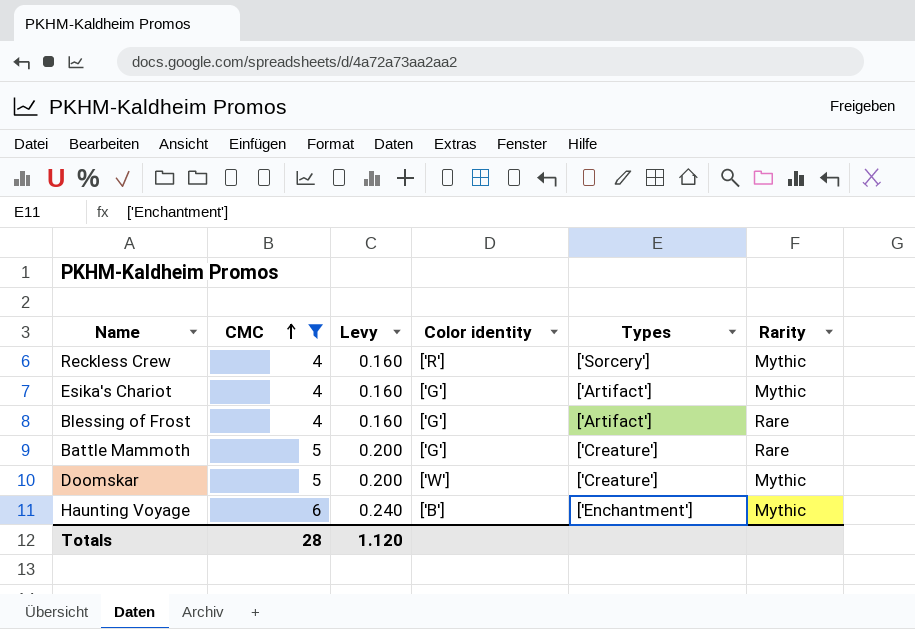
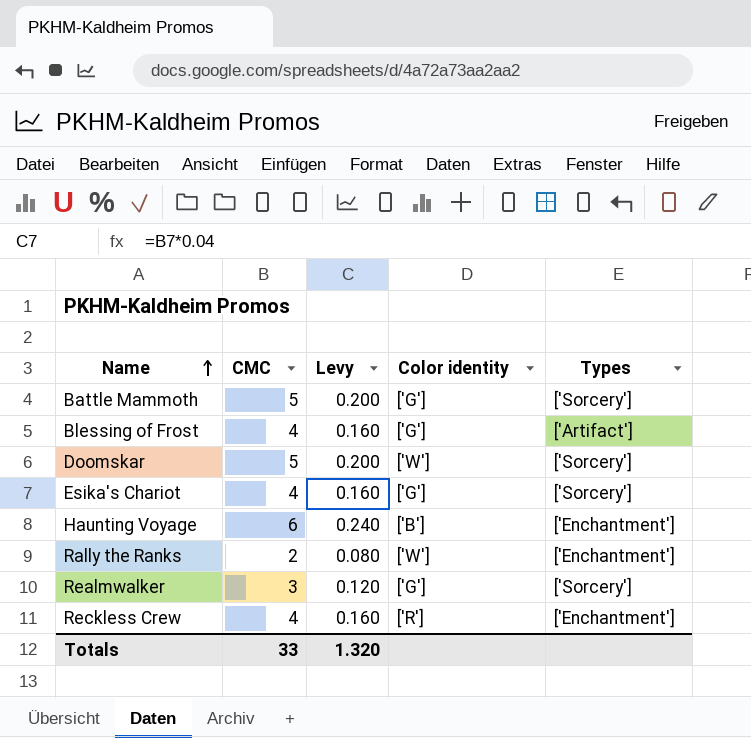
filter: CMC >= 4 -> none
row order: CMC ascending -> Name ascending
column Rarity | position: 6 -> none
Battle Mammoth | Types: ['Creature'] -> ['Sorcery']
Doomskar | Types: ['Creature'] -> ['Sorcery']
Esika's Chariot | Types: ['Artifact'] -> ['Sorcery']
Reckless Crew | Types: ['Sorcery'] -> ['Enchantment']
Totals | CMC: 28 -> 33
Totals | Levy: 1.120 -> 1.320

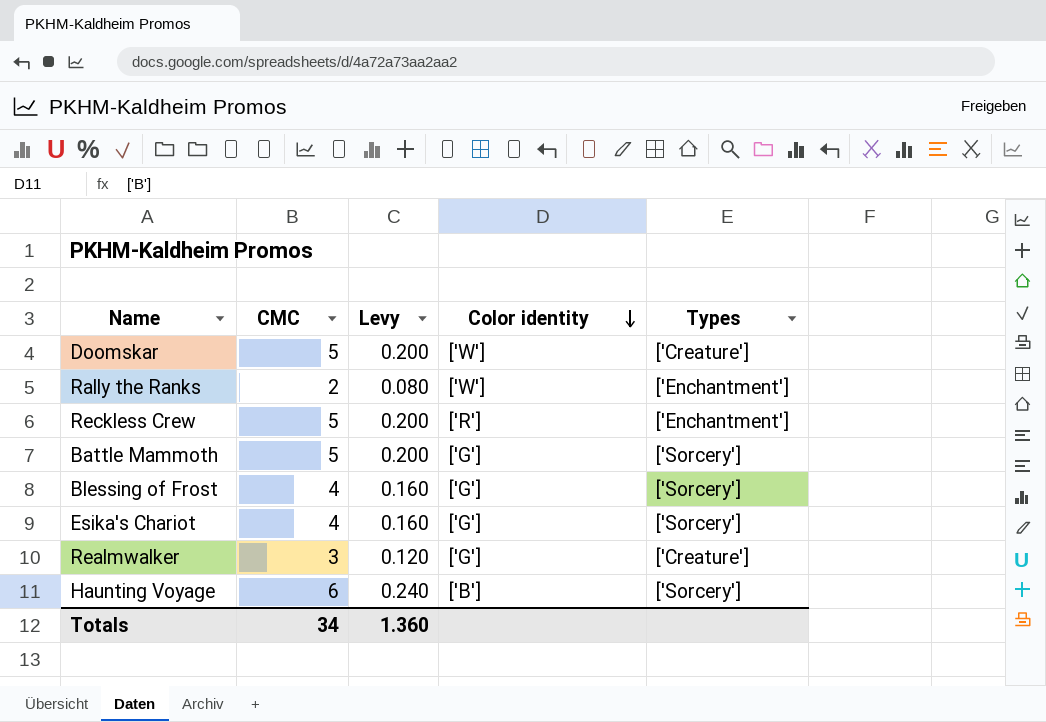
row order: Name ascending -> Color identity descending
Doomskar | Types: ['Sorcery'] -> ['Creature']
Reckless Crew | CMC: 4 -> 5
Reckless Crew | Levy: 0.160 -> 0.200
Blessing of Frost | Types: ['Artifact'] -> ['Sorcery']
Realmwalker | Types: ['Sorcery'] -> ['Creature']
Haunting Voyage | Types: ['Enchantment'] -> ['Sorcery']
Totals | CMC: 33 -> 34
Totals | Levy: 1.320 -> 1.360

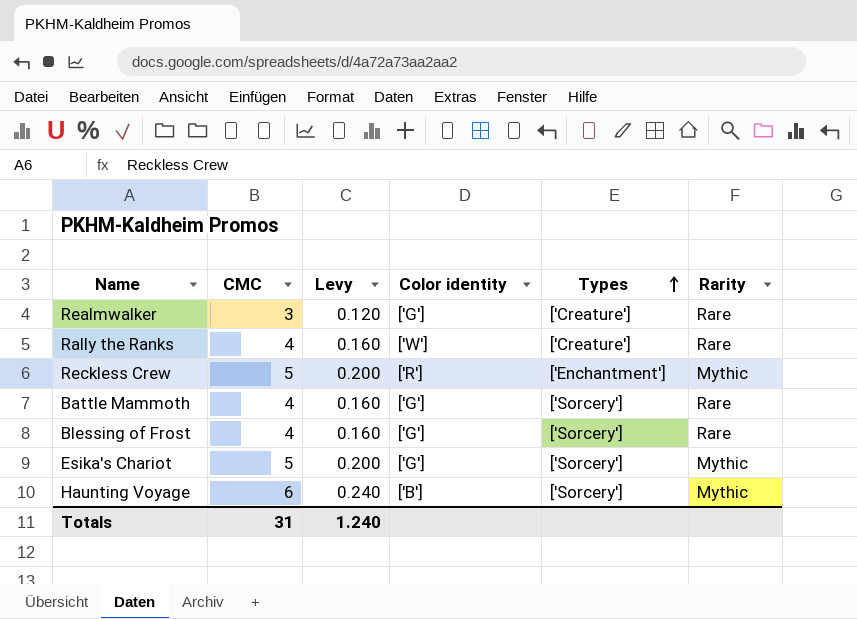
row order: Color identity descending -> Types ascending
column Rarity | position: none -> 6
row Doomskar: 5 | 0.200 | ['W'] | ['Creature'] -> none
Rally the Ranks | CMC: 2 -> 4
Rally the Ranks | Levy: 0.080 -> 0.160
Rally the Ranks | Types: ['Enchantment'] -> ['Creature']
Battle Mammoth | CMC: 5 -> 4
Battle Mammoth | Levy: 0.200 -> 0.160
Esika's Chariot | CMC: 4 -> 5
Esika's Chariot | Levy: 0.160 -> 0.200
Totals | CMC: 34 -> 31
Totals | Levy: 1.360 -> 1.240

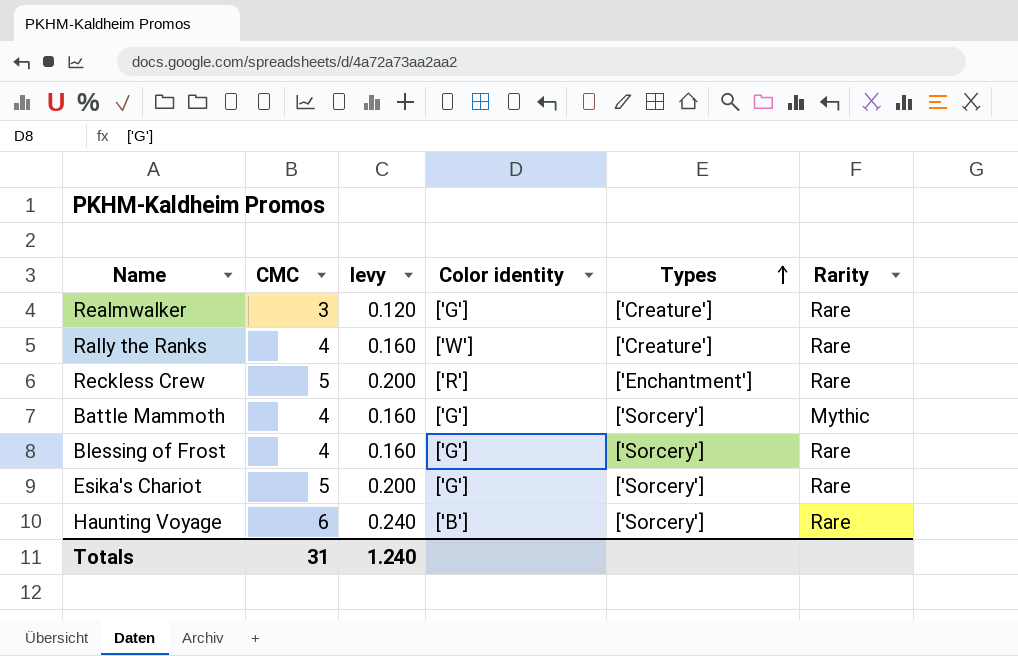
column name: Levy -> levy
Reckless Crew | Rarity: Mythic -> Rare
Battle Mammoth | Rarity: Rare -> Mythic
Esika's Chariot | Rarity: Mythic -> Rare
Haunting Voyage | Rarity: Mythic -> Rare

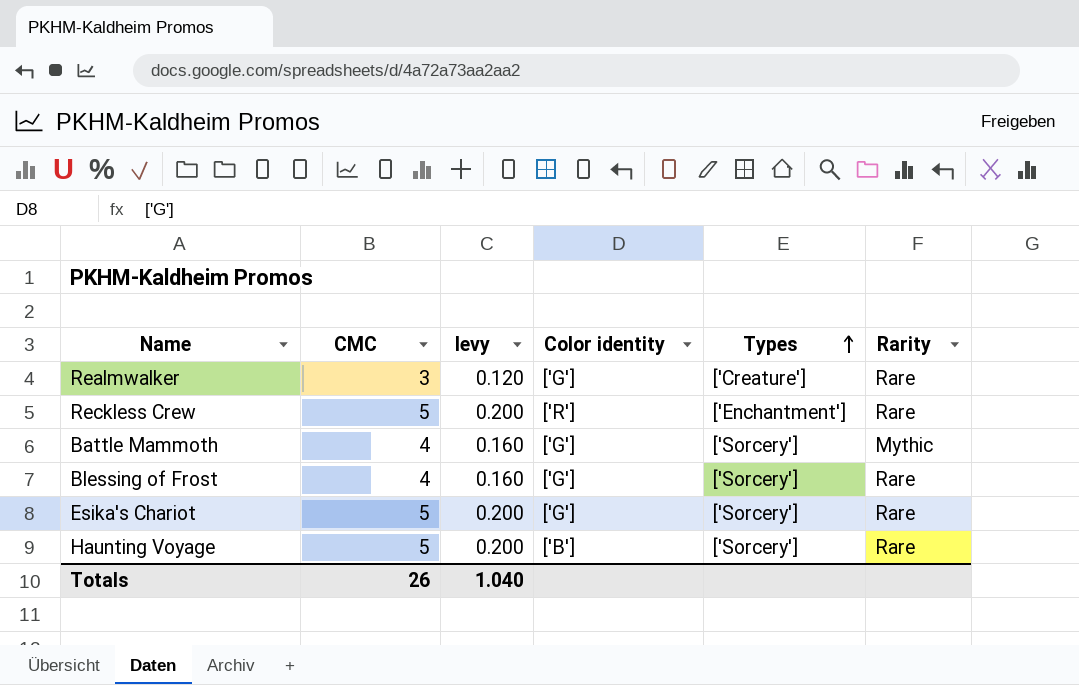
row Rally the Ranks: 4 | 0.160 | ['W'] | ['Creature'] | Rare -> none
Haunting Voyage | CMC: 6 -> 5
Haunting Voyage | levy: 0.240 -> 0.200
Totals | CMC: 31 -> 26
Totals | levy: 1.240 -> 1.040

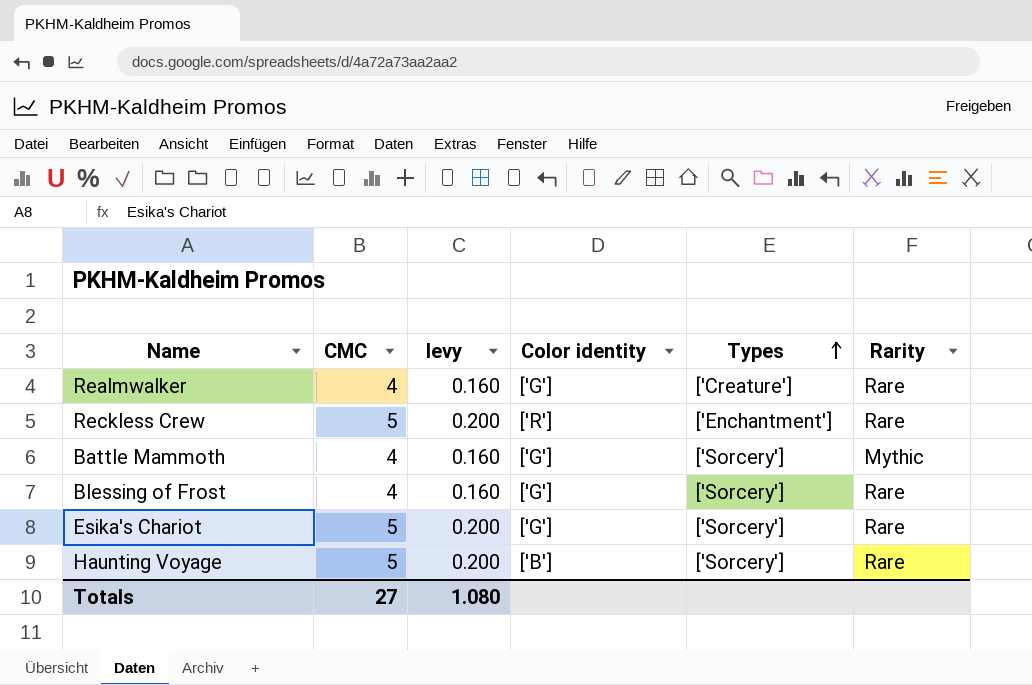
Realmwalker | CMC: 3 -> 4
Realmwalker | levy: 0.120 -> 0.160
Totals | CMC: 26 -> 27
Totals | levy: 1.040 -> 1.080

